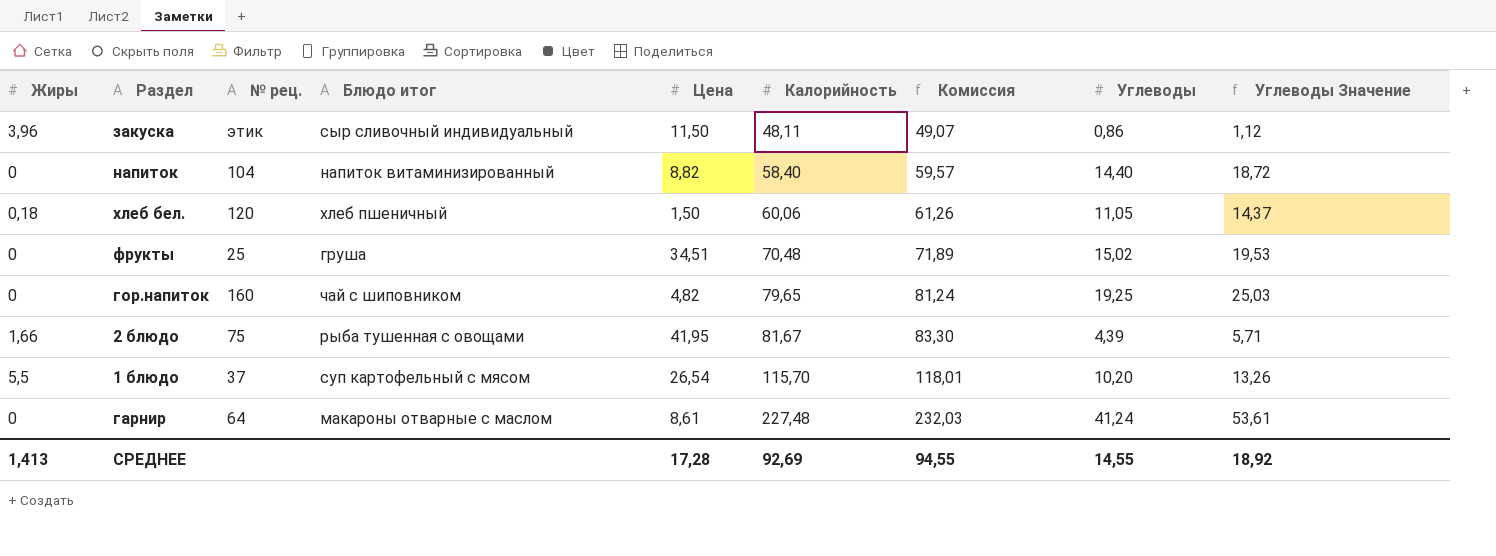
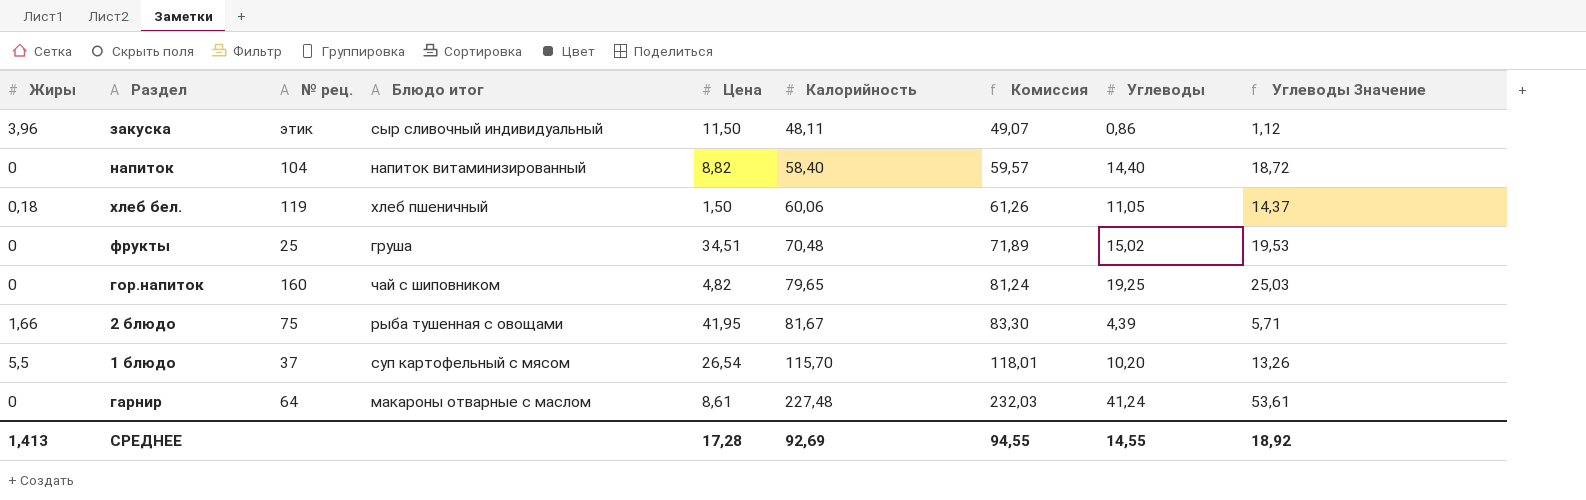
хлеб бел. | № рец.: 120 -> 119

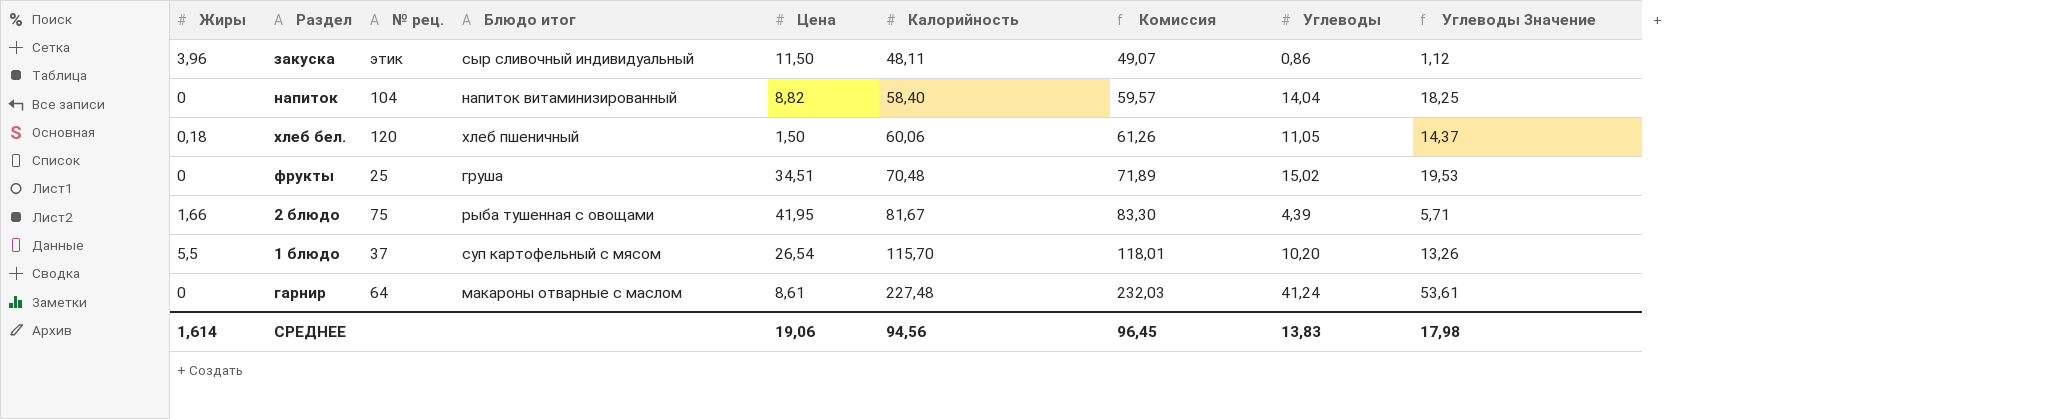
row гор.напиток: 0 | 160 | чай с шиповником | 4,82 | 79,65 | 81,24 | 19,25 | 25,03 -> none
напиток | Углеводы: 14,40 -> 14,04
напиток | Углеводы Значение: 18,72 -> 18,25
хлеб бел. | № рец.: 119 -> 120
СРЕДНЕЕ | Жиры: 1,413 -> 1,614
СРЕДНЕЕ | Цена: 17,28 -> 19,06
СРЕДНЕЕ | Калорийность: 92,69 -> 94,56
СРЕДНЕЕ | Комиссия: 94,55 -> 96,45
СРЕДНЕЕ | Углеводы: 14,55 -> 13,83
СРЕДНЕЕ | Углеводы Значение: 18,92 -> 17,98

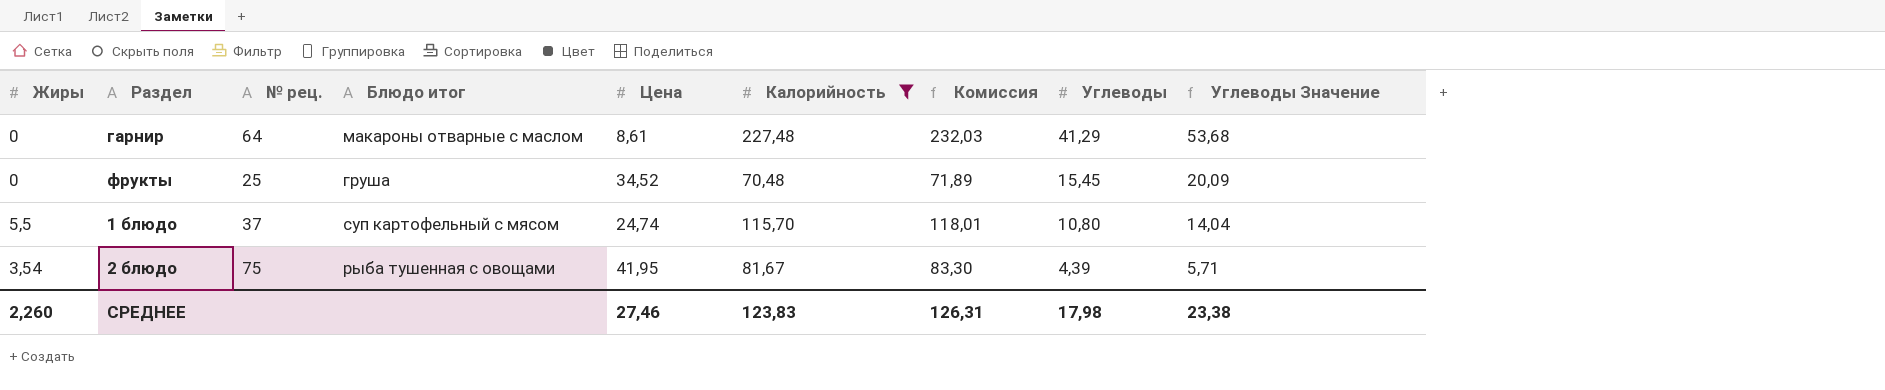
filter: none -> Калорийность >= 70,48
row order: Калорийность ascending -> Углеводы descending
гарнир | Углеводы: 41,24 -> 41,29
гарнир | Углеводы Значение: 53,61 -> 53,68
фрукты | Цена: 34,51 -> 34,52
фрукты | Углеводы: 15,02 -> 15,45
фрукты | Углеводы Значение: 19,53 -> 20,09
1 блюдо | Цена: 26,54 -> 24,74
1 блюдо | Углеводы: 10,20 -> 10,80
1 блюдо | Углеводы Значение: 13,26 -> 14,04
2 блюдо | Жиры: 1,66 -> 3,54
СРЕДНЕЕ | Жиры: 1,614 -> 2,260
СРЕДНЕЕ | Цена: 19,06 -> 27,46
СРЕДНЕЕ | Калорийность: 94,56 -> 123,83
СРЕДНЕЕ | Комиссия: 96,45 -> 126,31
СРЕДНЕЕ | Углеводы: 13,83 -> 17,98
СРЕДНЕЕ | Углеводы Значение: 17,98 -> 23,38

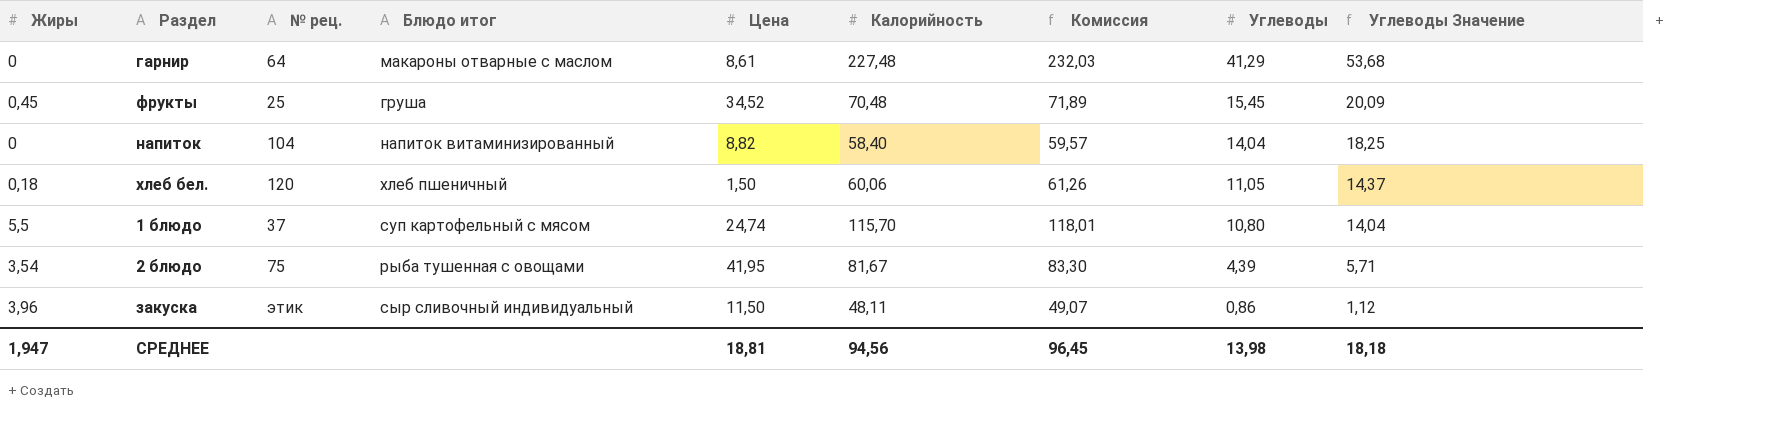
filter: Калорийность >= 70,48 -> none
фрукты | Жиры: 0 -> 0,45
СРЕДНЕЕ | Жиры: 2,260 -> 1,947
СРЕДНЕЕ | Цена: 27,46 -> 18,81
СРЕДНЕЕ | Калорийность: 123,83 -> 94,56
СРЕДНЕЕ | Комиссия: 126,31 -> 96,45
СРЕДНЕЕ | Углеводы: 17,98 -> 13,98
СРЕДНЕЕ | Углеводы Значение: 23,38 -> 18,18

